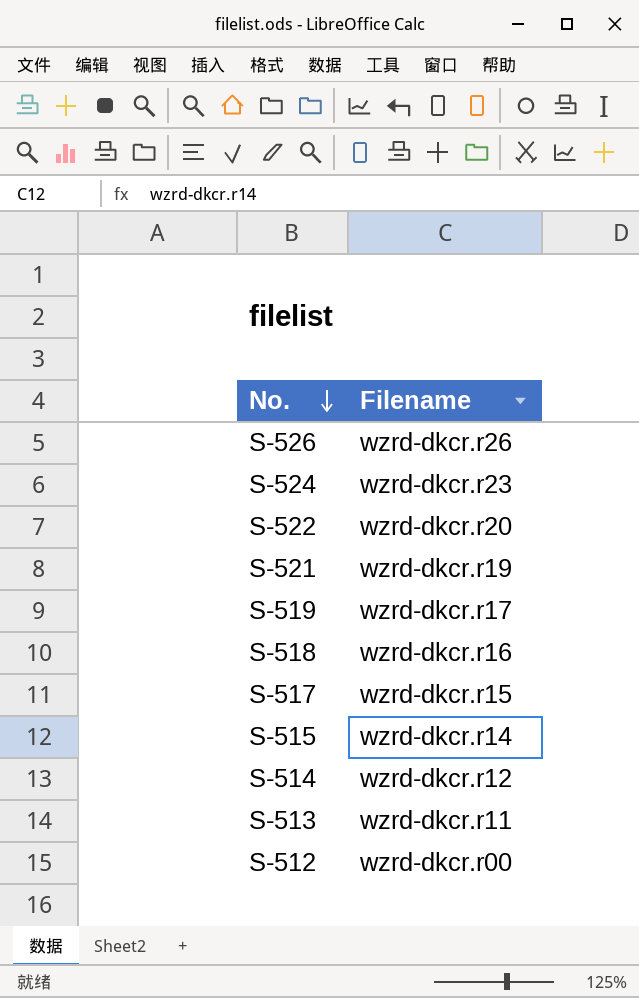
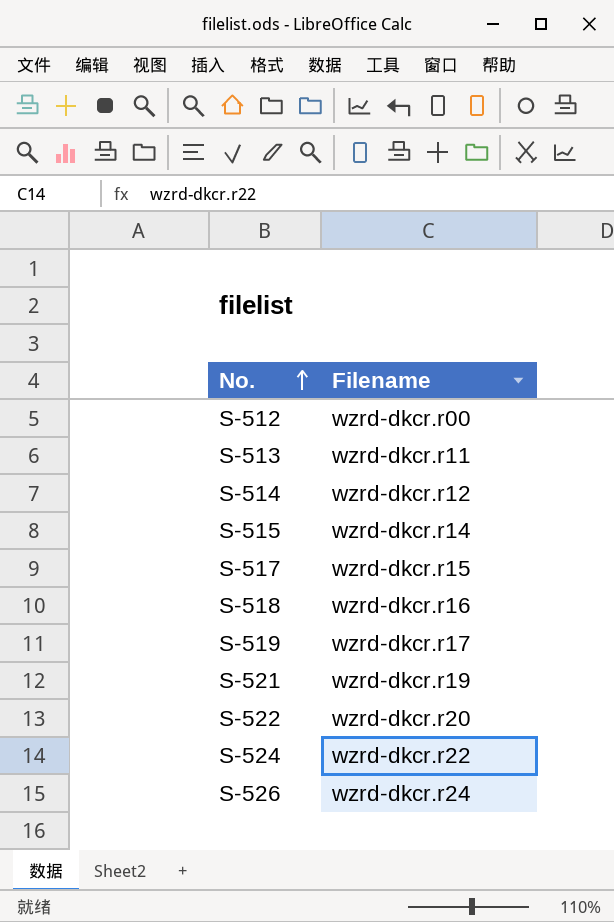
row order: No. descending -> No. ascending
S-524 | Filename: wzrd-dkcr.r23 -> wzrd-dkcr.r22
S-526 | Filename: wzrd-dkcr.r26 -> wzrd-dkcr.r24

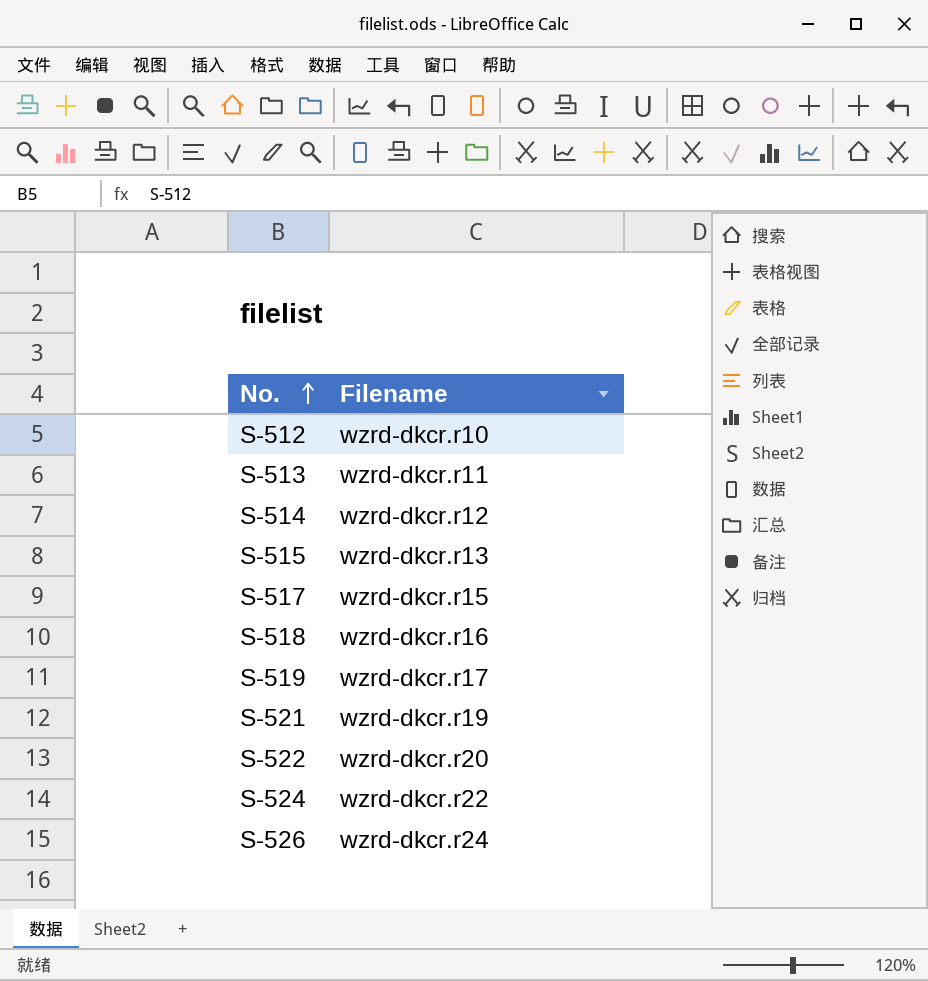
S-512 | Filename: wzrd-dkcr.r00 -> wzrd-dkcr.r10
S-515 | Filename: wzrd-dkcr.r14 -> wzrd-dkcr.r13

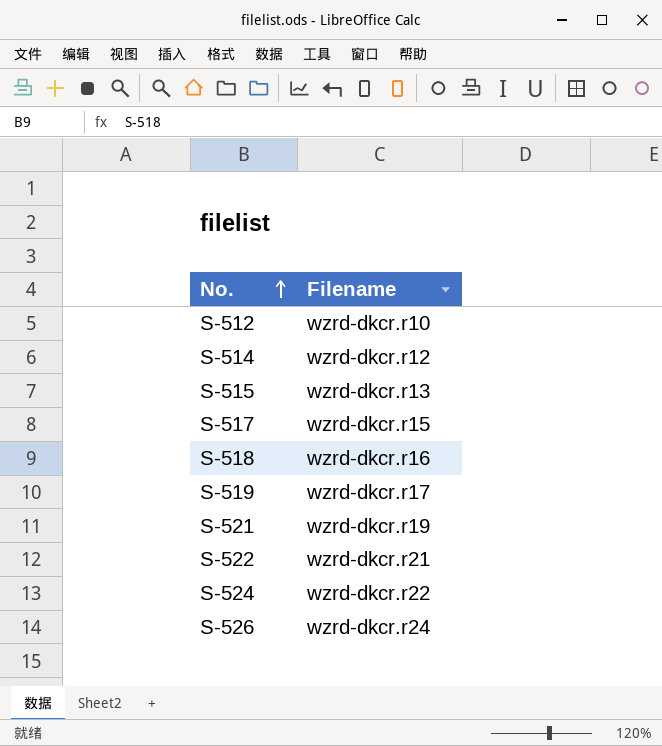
row S-513: wzrd-dkcr.r11 -> none
S-522 | Filename: wzrd-dkcr.r20 -> wzrd-dkcr.r21

